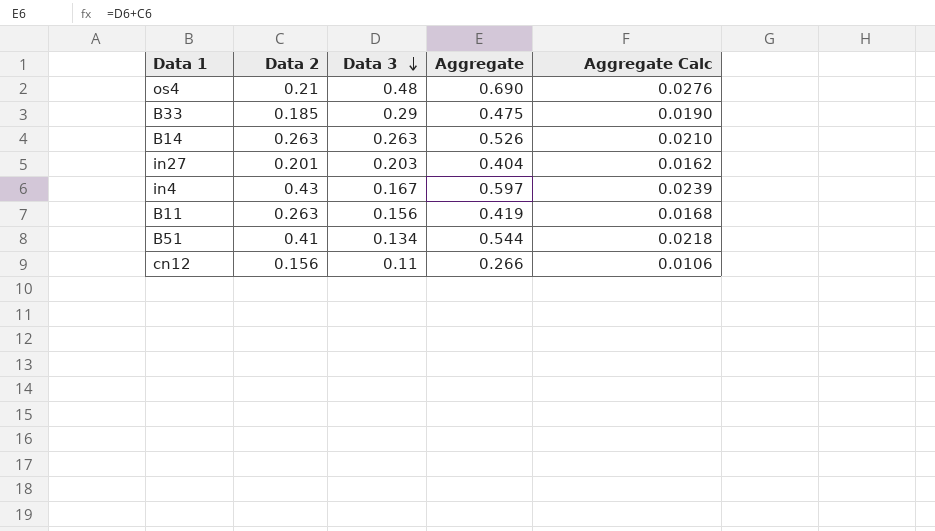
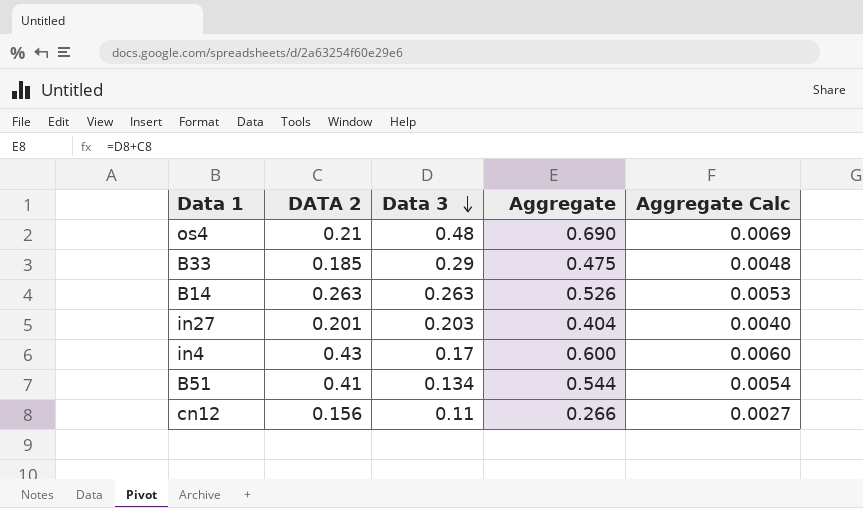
column name: Data 2 -> DATA 2
column Aggregate Calc | formula: [Aggregate] * 0.04 -> [Aggregate] * 0.01
row B11: 0.263 | 0.156 | 0.419 | 0.0168 -> none
in4 | Data 3: 0.167 -> 0.17
in4 | Aggregate: 0.597 -> 0.600

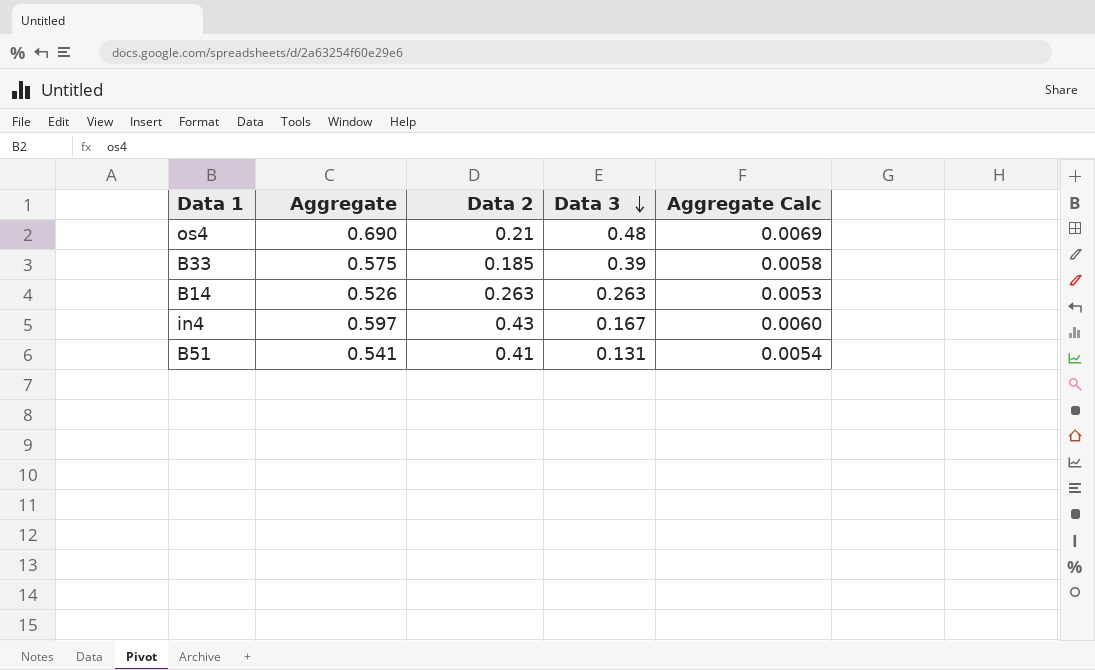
column Aggregate | position: 4 -> 2
column name: DATA 2 -> Data 2
row in27: 0.201 | 0.203 | 0.404 | 0.0040 -> none
row cn12: 0.156 | 0.11 | 0.266 | 0.0027 -> none
B33 | Aggregate: 0.475 -> 0.575
B33 | Data 3: 0.29 -> 0.39
B33 | Aggregate Calc: 0.0048 -> 0.0058
in4 | Aggregate: 0.600 -> 0.597
in4 | Data 3: 0.17 -> 0.167
B51 | Aggregate: 0.544 -> 0.541
B51 | Data 3: 0.134 -> 0.131

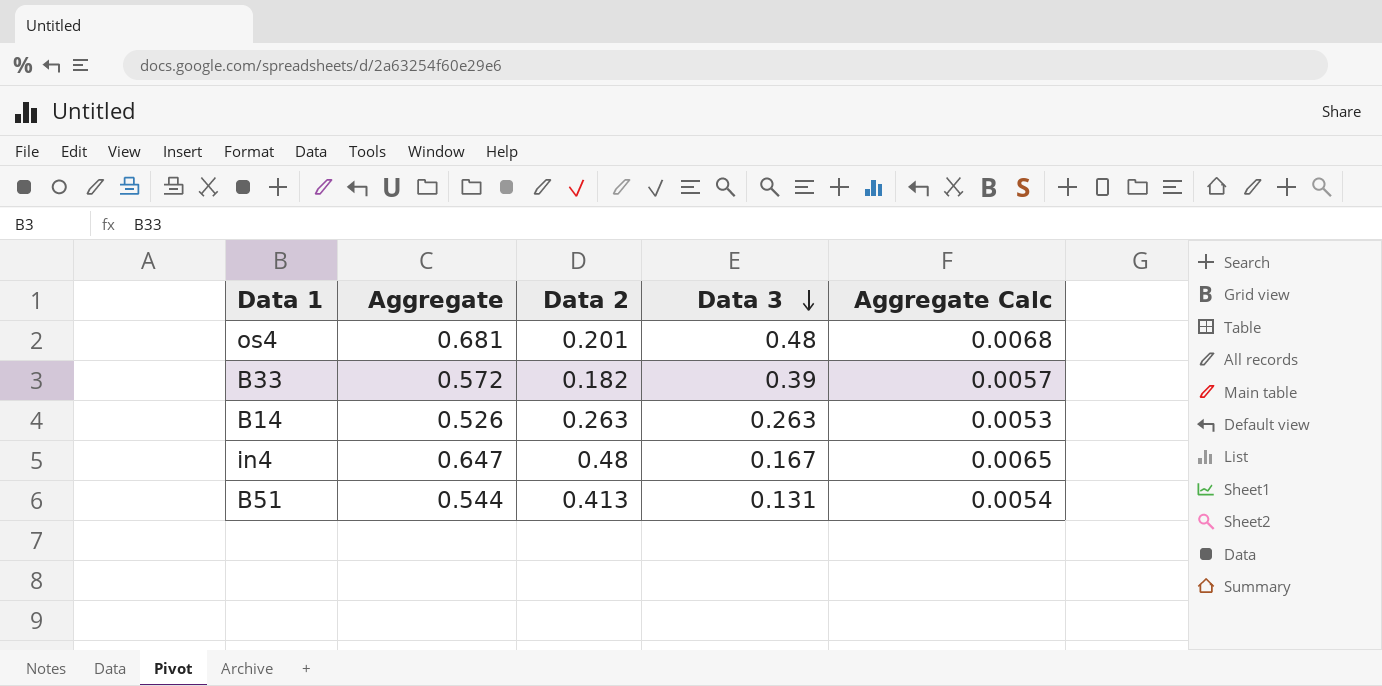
os4 | Aggregate: 0.690 -> 0.681
os4 | Data 2: 0.21 -> 0.201
os4 | Aggregate Calc: 0.0069 -> 0.0068
B33 | Aggregate: 0.575 -> 0.572
B33 | Data 2: 0.185 -> 0.182
B33 | Aggregate Calc: 0.0058 -> 0.0057
in4 | Aggregate: 0.597 -> 0.647
in4 | Data 2: 0.43 -> 0.48
in4 | Aggregate Calc: 0.0060 -> 0.0065
B51 | Aggregate: 0.541 -> 0.544
B51 | Data 2: 0.41 -> 0.413

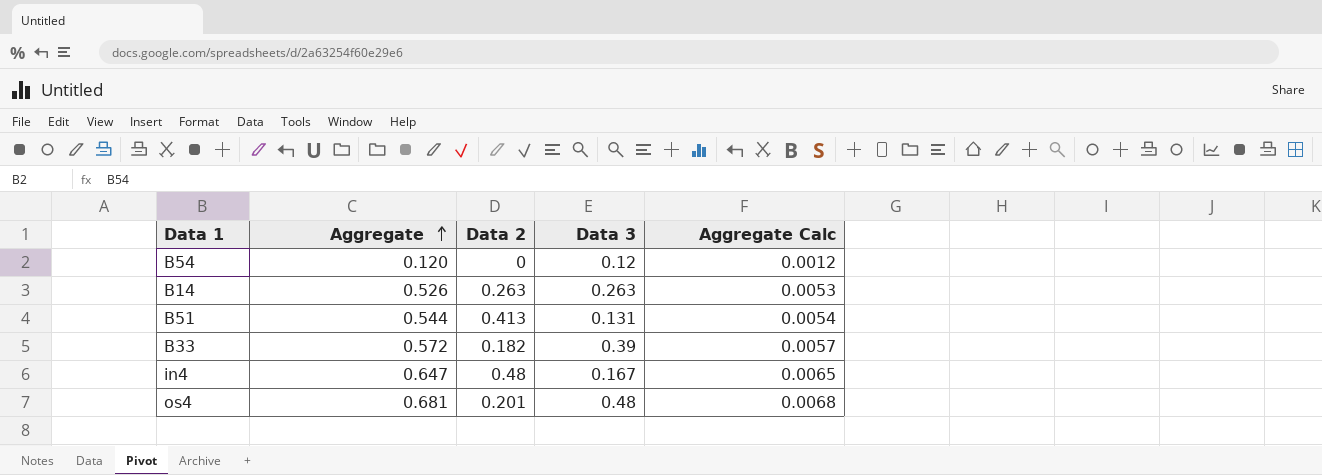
row order: Data 3 descending -> Aggregate ascending
row B54: none -> 0.120 | 0 | 0.12 | 0.0012

